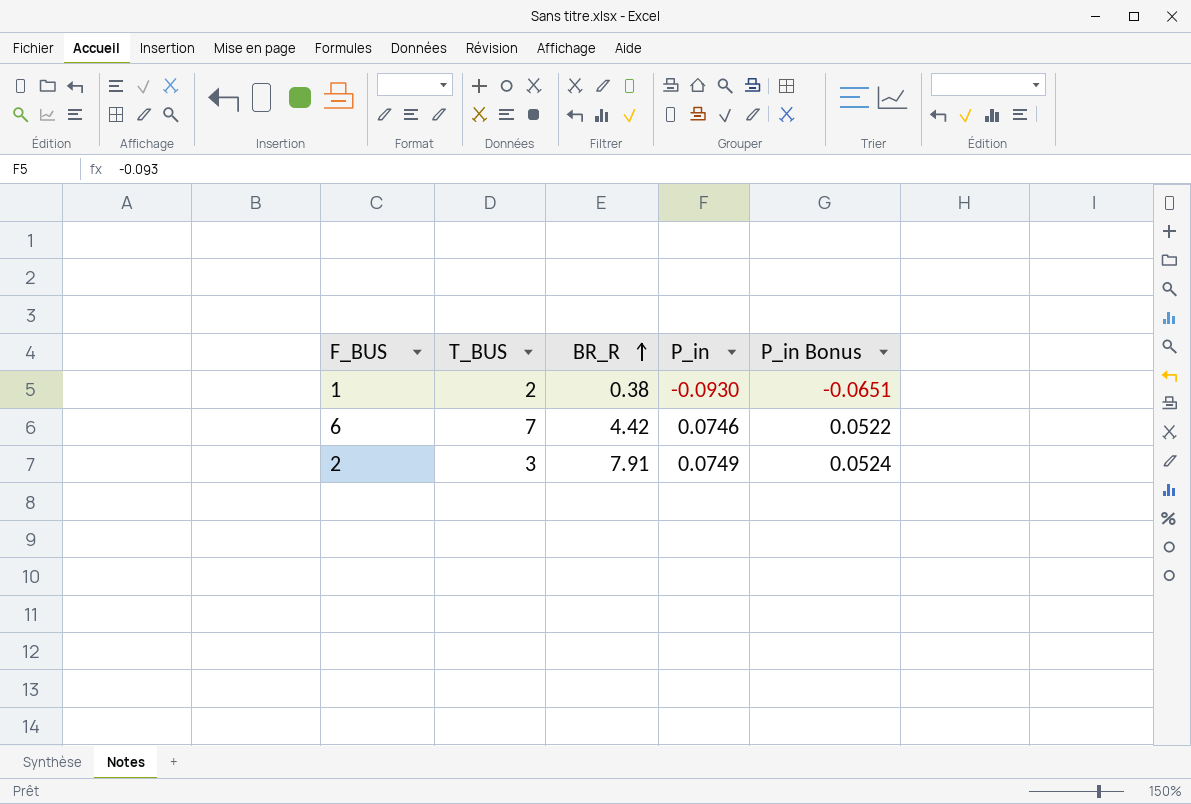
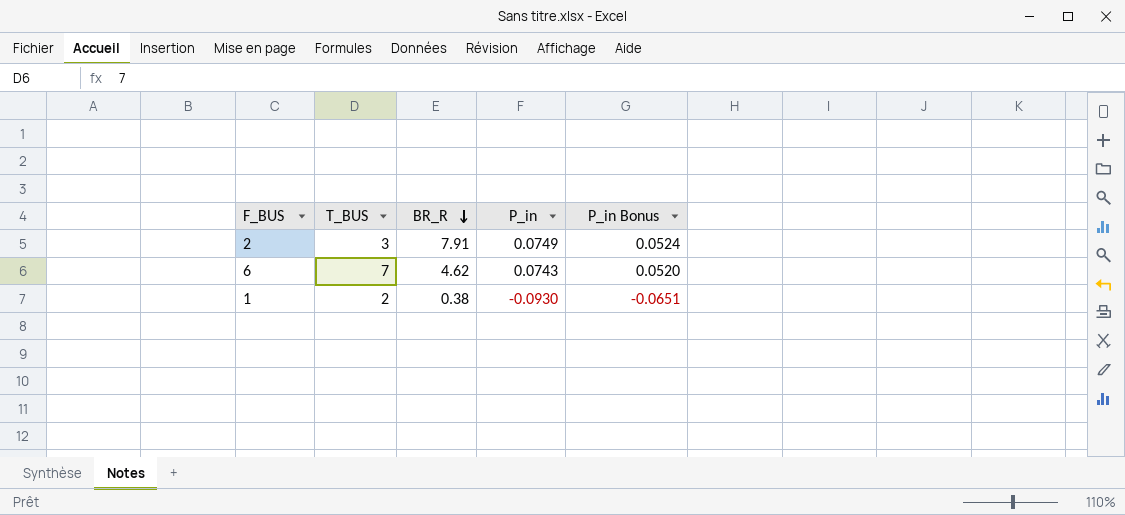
row order: BR_R ascending -> BR_R descending
6 | BR_R: 4.42 -> 4.62
6 | P_in: 0.0746 -> 0.0743
6 | P_in Bonus: 0.0522 -> 0.0520

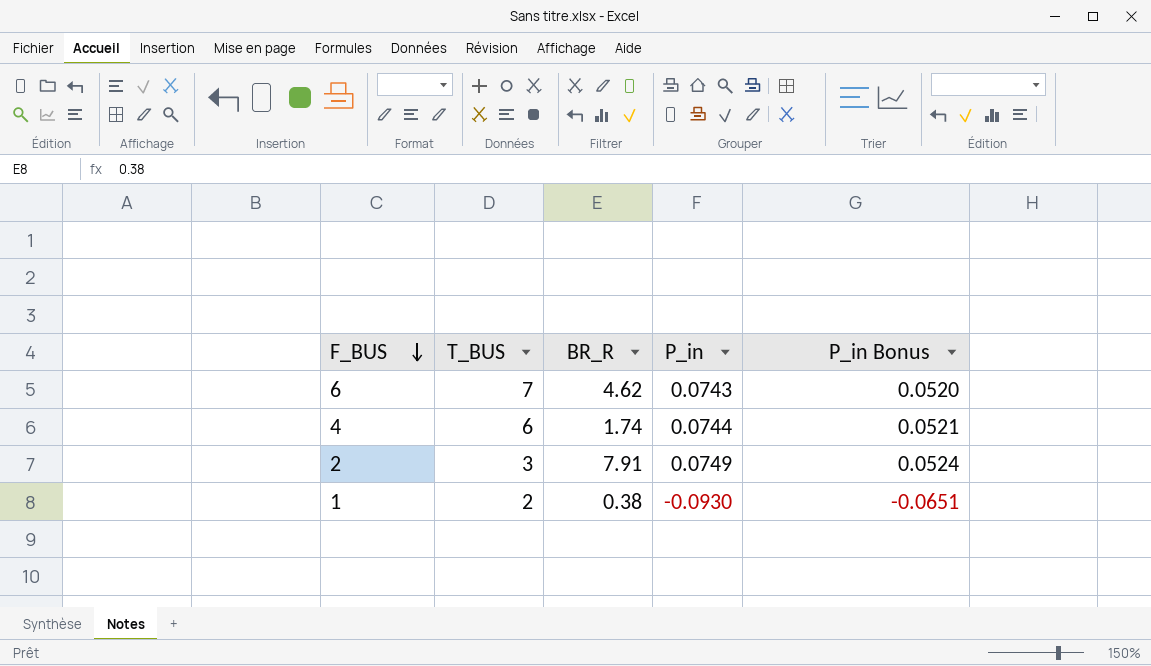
row order: BR_R descending -> F_BUS descending
row 4: none -> 6 | 1.74 | 0.0744 | 0.0521

